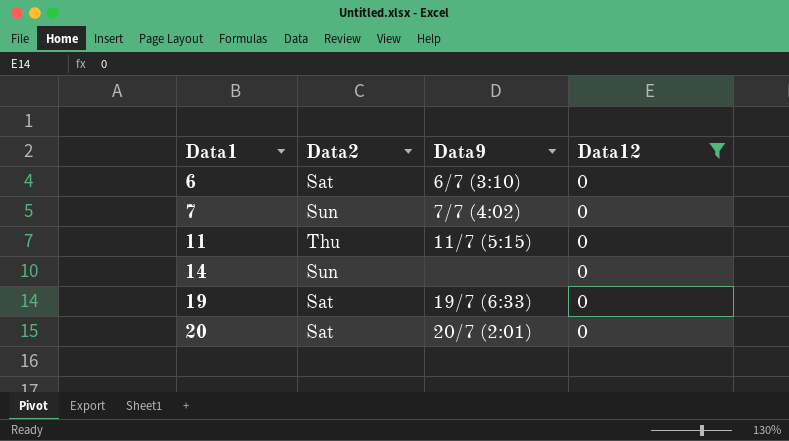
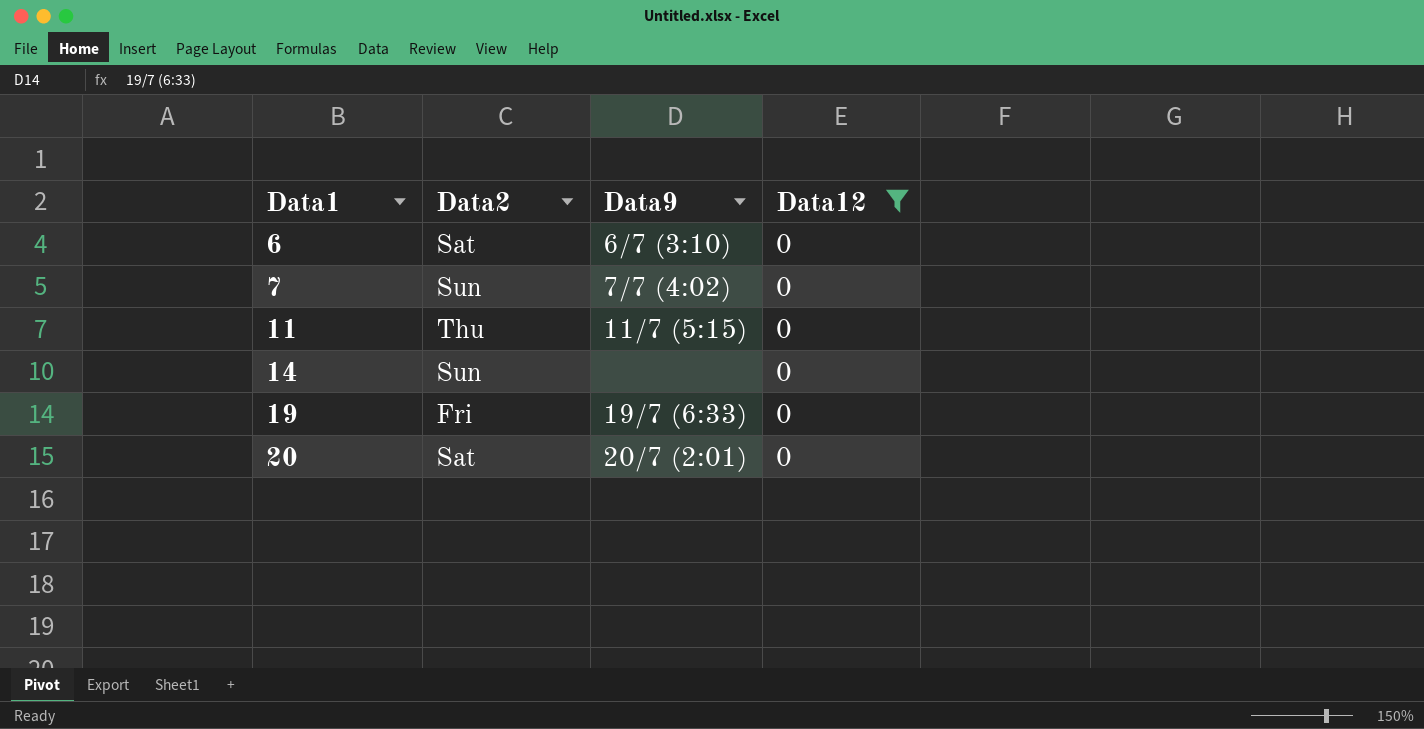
19 | Data2: Sat -> Fri

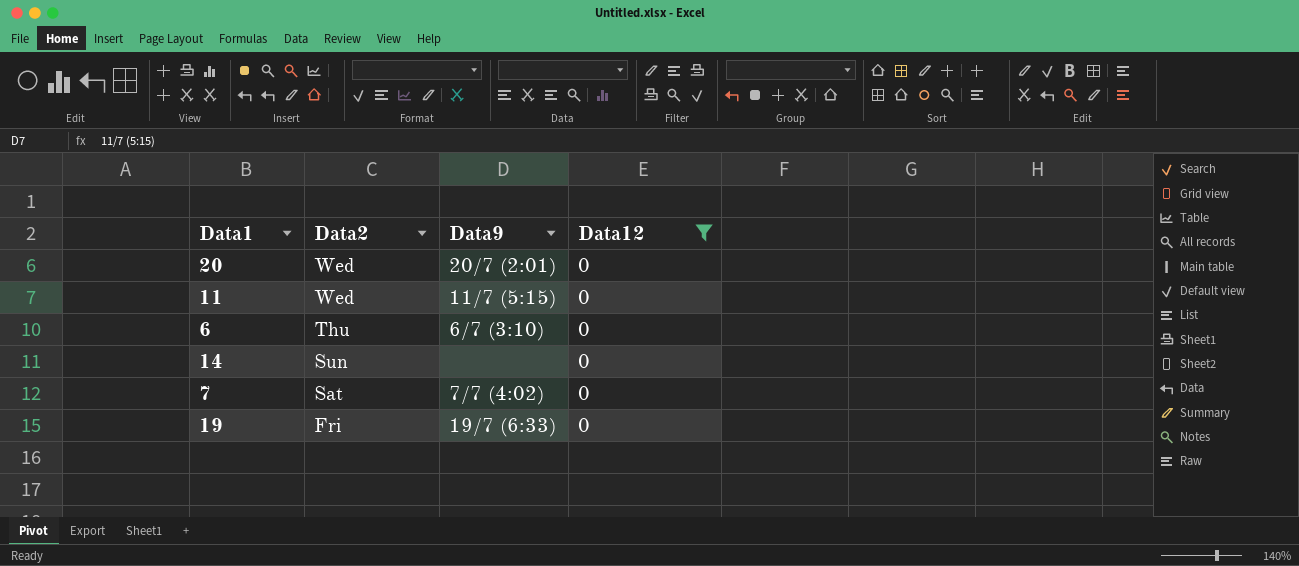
row order: Data1 ascending -> Data2 descending
20 | Data2: Sat -> Wed
11 | Data2: Thu -> Wed
6 | Data2: Sat -> Thu
7 | Data2: Sun -> Sat

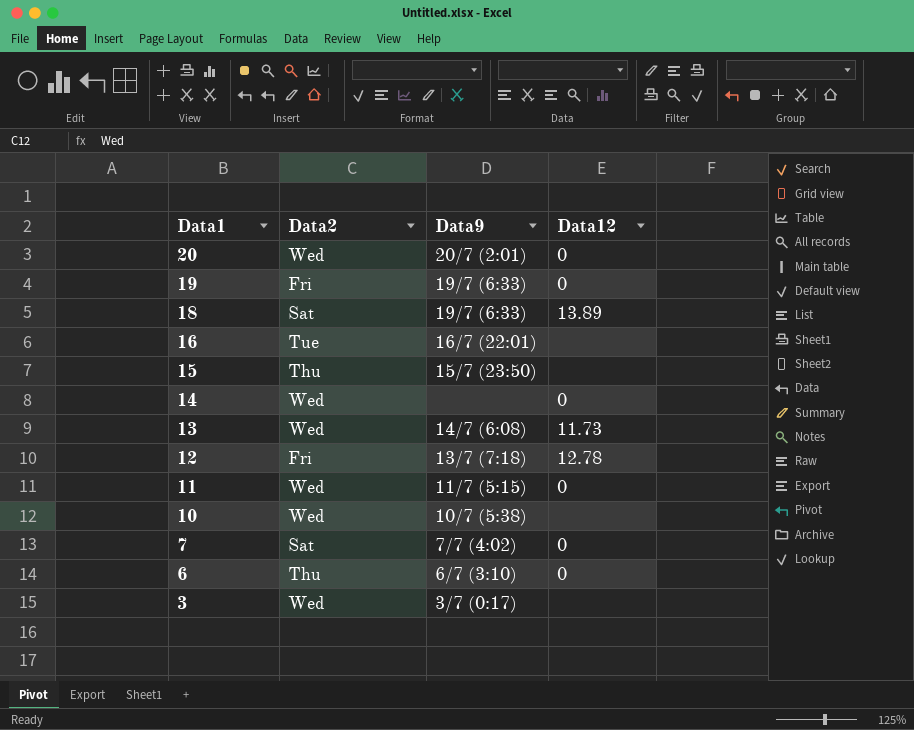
filter: Data12 = 0 -> none
row order: Data2 descending -> Data1 descending
14 | Data2: Sun -> Wed

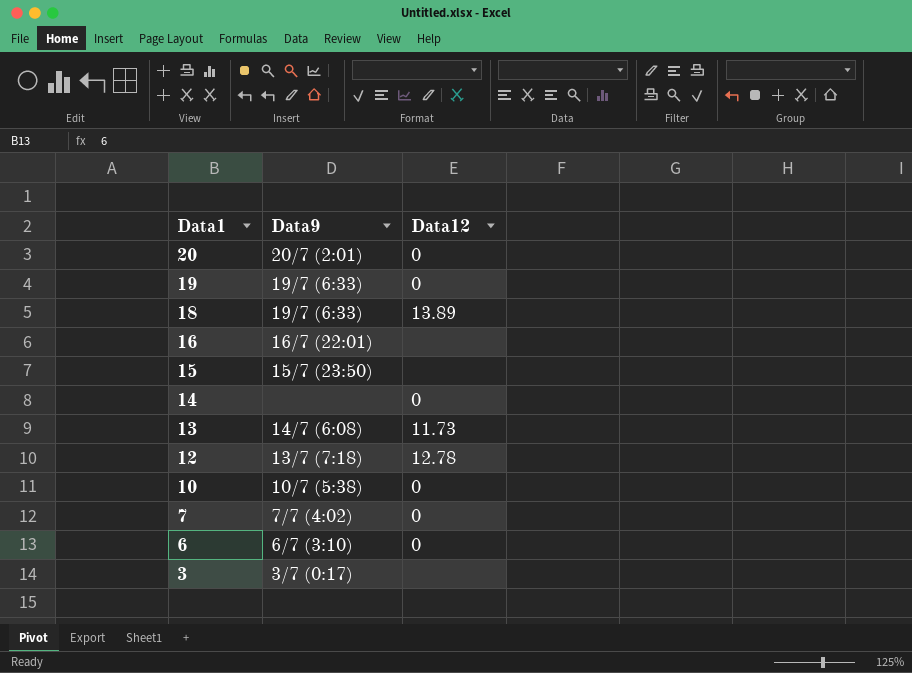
column Data2 | position: 2 -> none
row 11: Wed | 11/7 (5:15) | 0 -> none
10 | Data12: none -> 0

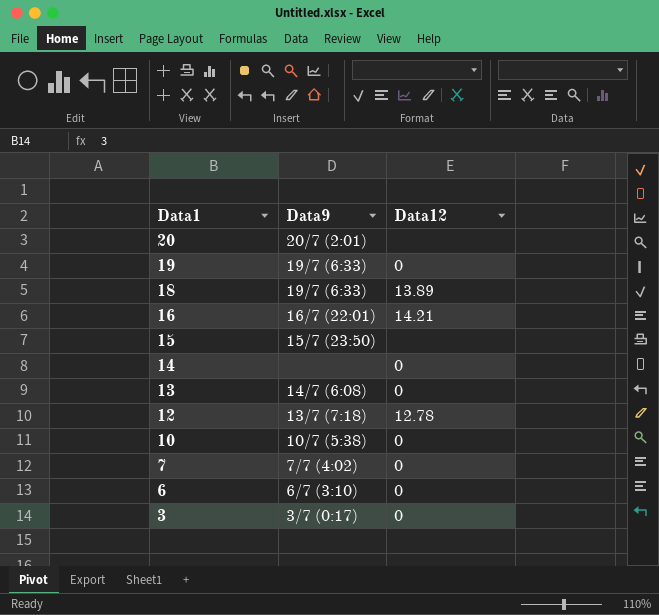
20 | Data12: 0 -> none
16 | Data12: none -> 14.21
13 | Data12: 11.73 -> 0
3 | Data12: none -> 0

